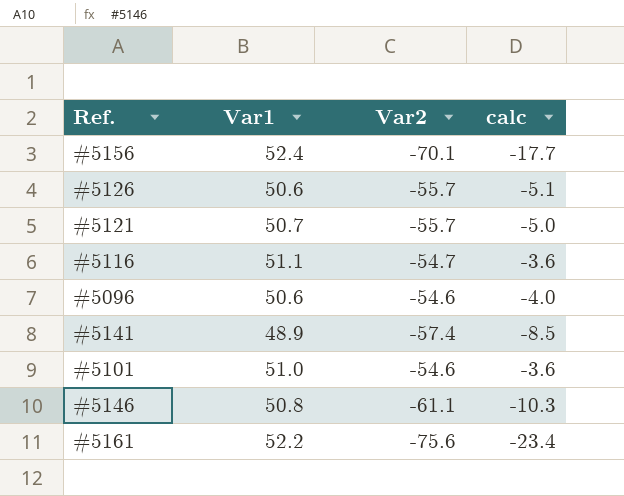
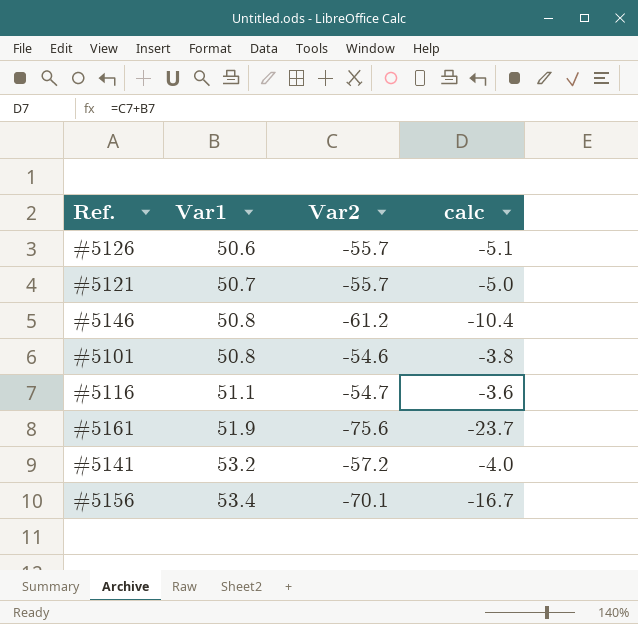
row order: none -> Var1 ascending
row #5096: 50.6 | -54.6 | -4.0 -> none
#5146 | Var2: -61.1 -> -61.2
#5146 | calc: -10.3 -> -10.4
#5101 | Var1: 51.0 -> 50.8
#5101 | calc: -3.6 -> -3.8
#5161 | Var1: 52.2 -> 51.9
#5161 | calc: -23.4 -> -23.7
#5141 | Var1: 48.9 -> 53.2
#5141 | Var2: -57.4 -> -57.2
#5141 | calc: -8.5 -> -4.0
#5156 | Var1: 52.4 -> 53.4
#5156 | calc: -17.7 -> -16.7

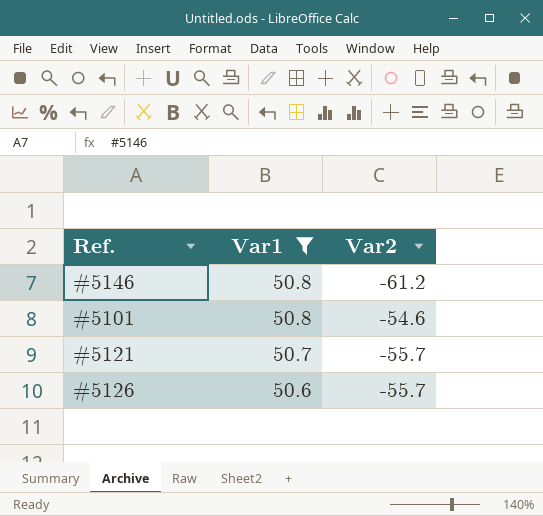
filter: none -> Var1 <= 50.8
row order: Var1 ascending -> Var1 descending
column calc | formula: [Var1] + [Var2] -> none

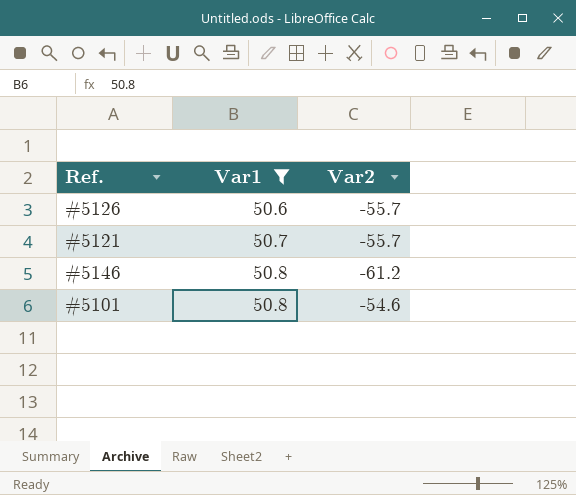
row order: Var1 descending -> Var1 ascending

